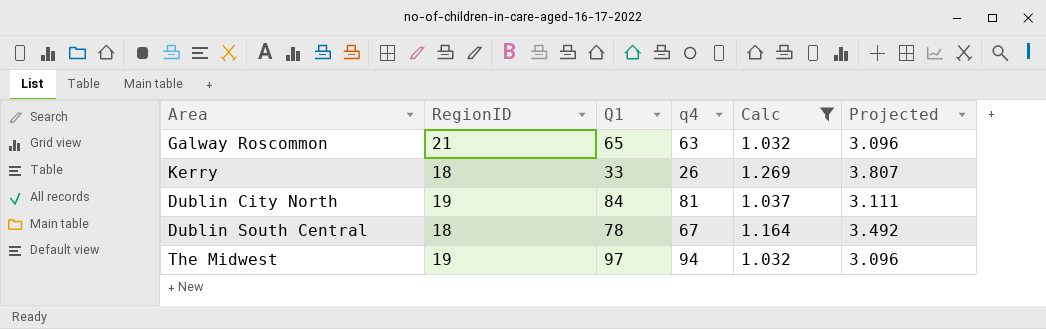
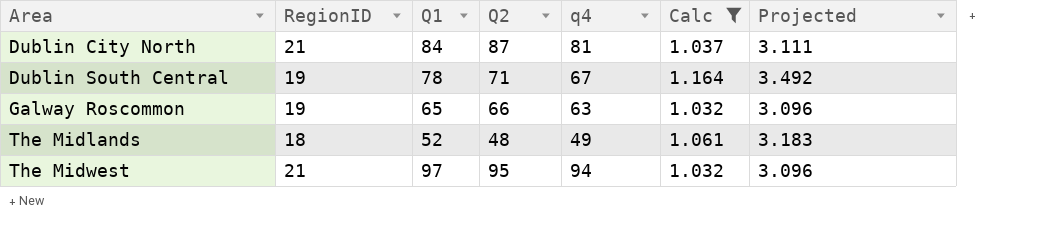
row order: none -> Area ascending
column Q2 | position: none -> 4
row Kerry: 18 | 33 | 26 | 1.269 | 3.807 -> none
Dublin City North | RegionID: 19 -> 21
Dublin South Central | RegionID: 18 -> 19
Galway Roscommon | RegionID: 21 -> 19
row The Midlands: none -> 18 | 52 | 48 | 49 | 1.061 | 3.183
The Midwest | RegionID: 19 -> 21

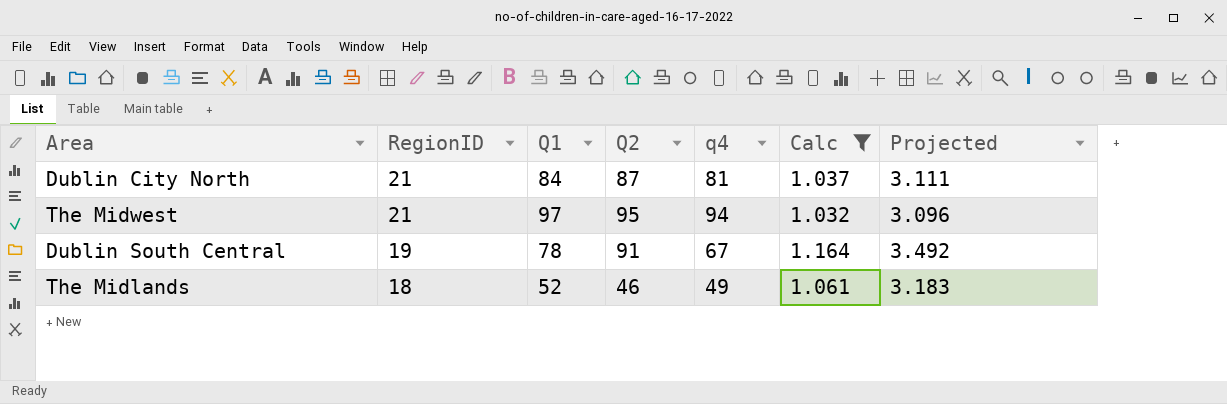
row order: Area ascending -> RegionID descending
row Galway Roscommon: 19 | 65 | 66 | 63 | 1.032 | 3.096 -> none
Dublin South Central | Q2: 71 -> 91
The Midlands | Q2: 48 -> 46

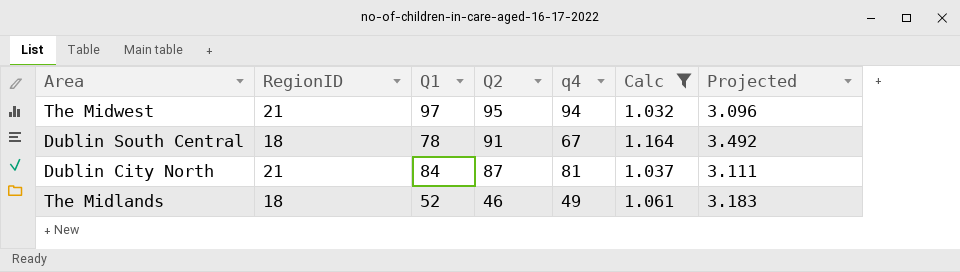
row order: RegionID descending -> Q2 descending
Dublin South Central | RegionID: 19 -> 18

